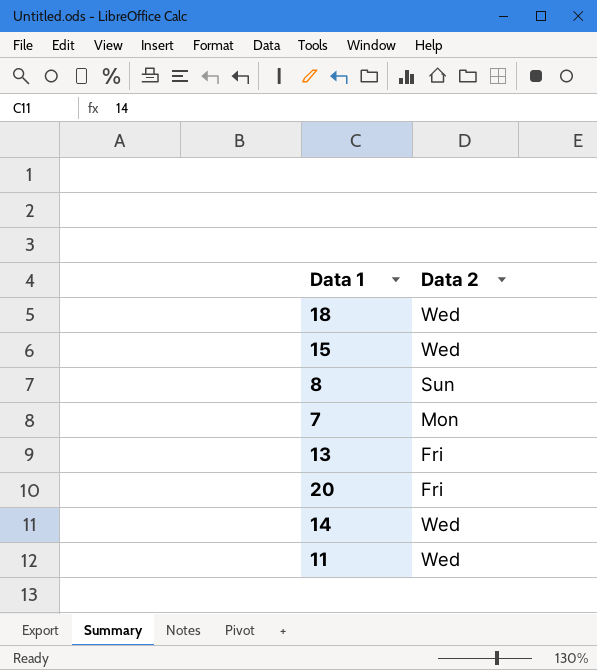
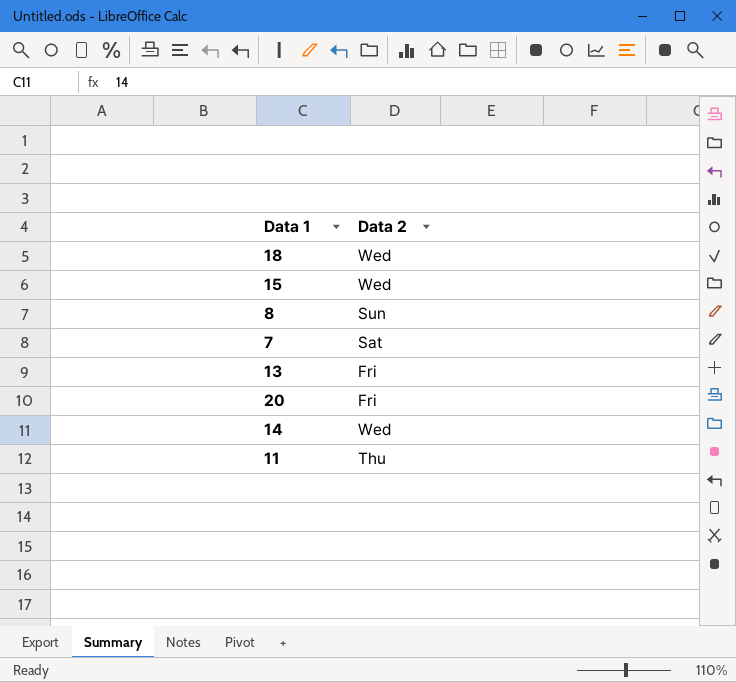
7 | Data 2: Mon -> Sat
11 | Data 2: Wed -> Thu

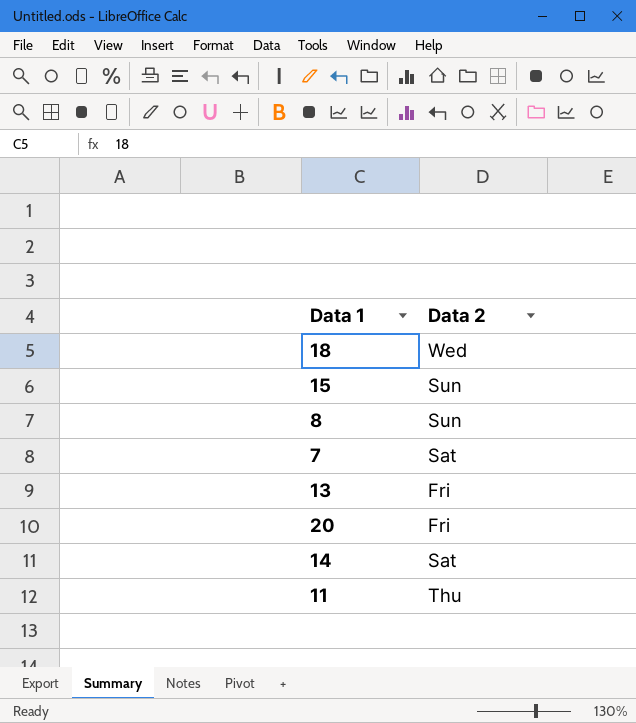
15 | Data 2: Wed -> Sun
14 | Data 2: Wed -> Sat

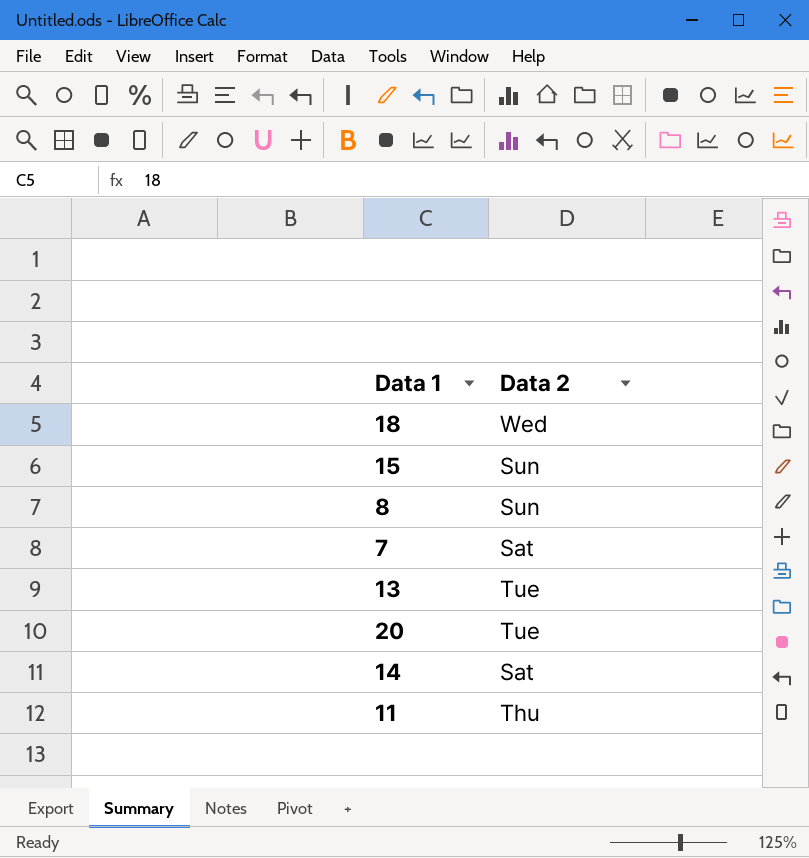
13 | Data 2: Fri -> Tue
20 | Data 2: Fri -> Tue

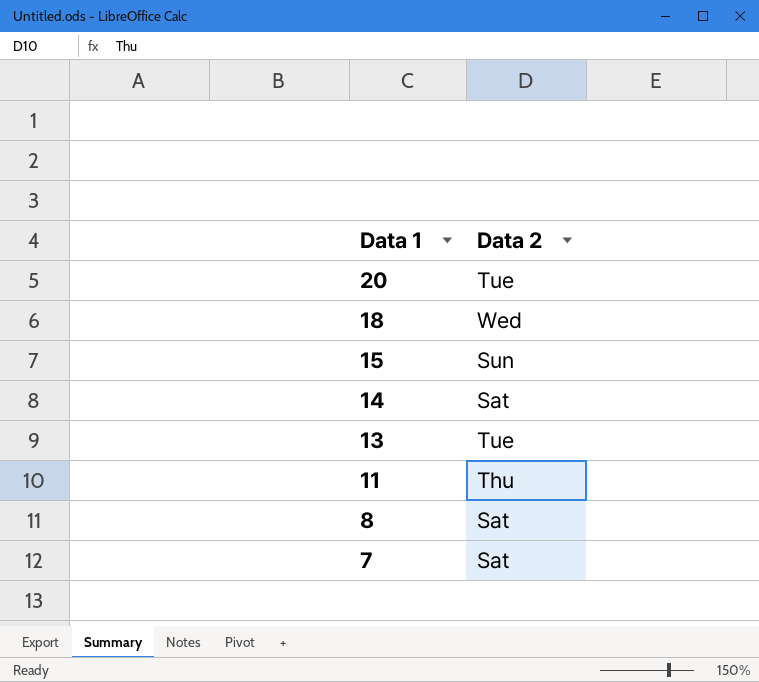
row order: none -> Data 1 descending
8 | Data 2: Sun -> Sat

